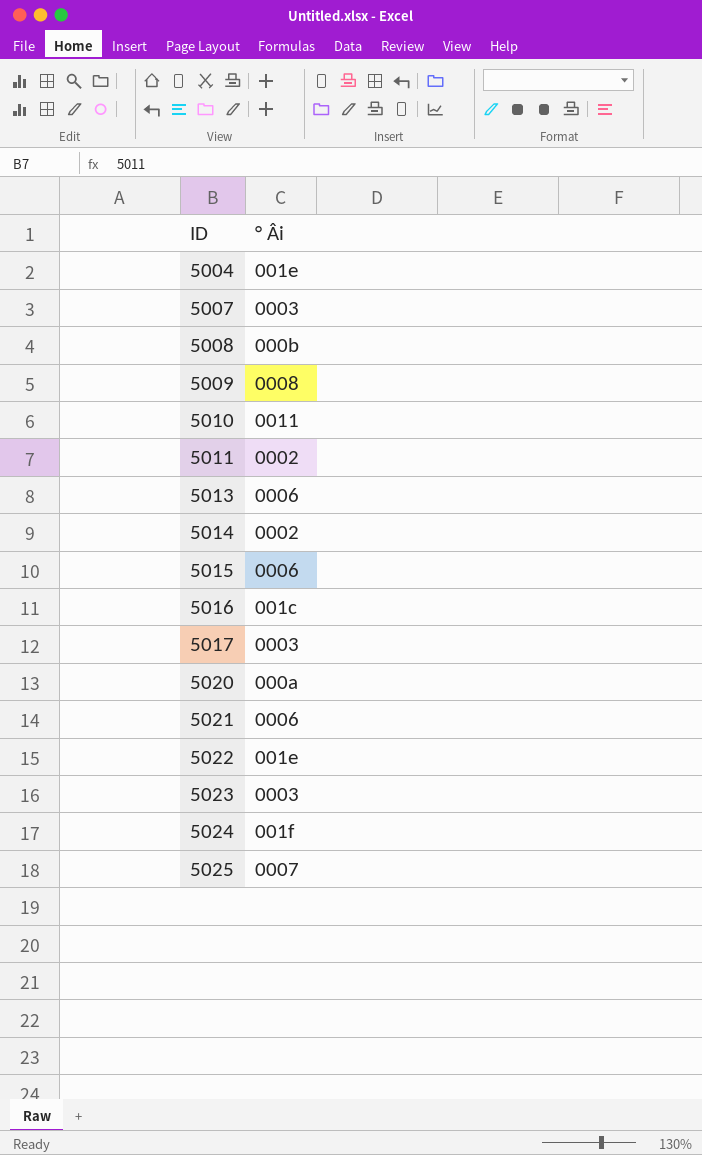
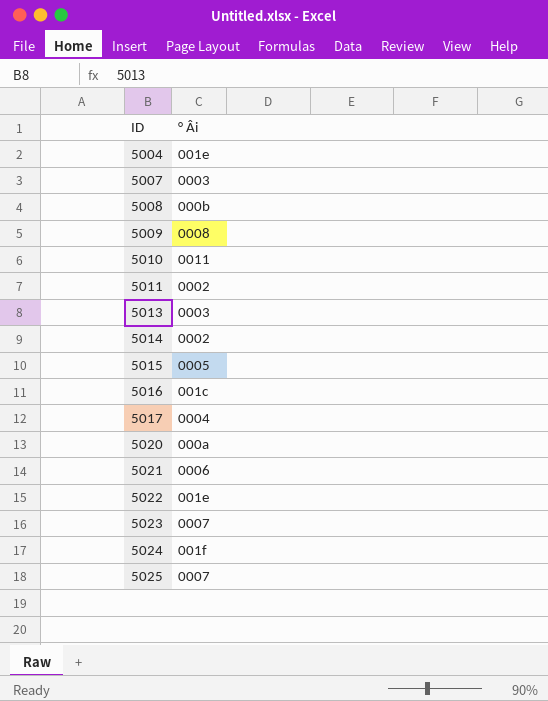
5013 | ° Âi: 0006 -> 0003
5015 | ° Âi: 0006 -> 0005
5017 | ° Âi: 0003 -> 0004
5023 | ° Âi: 0003 -> 0007

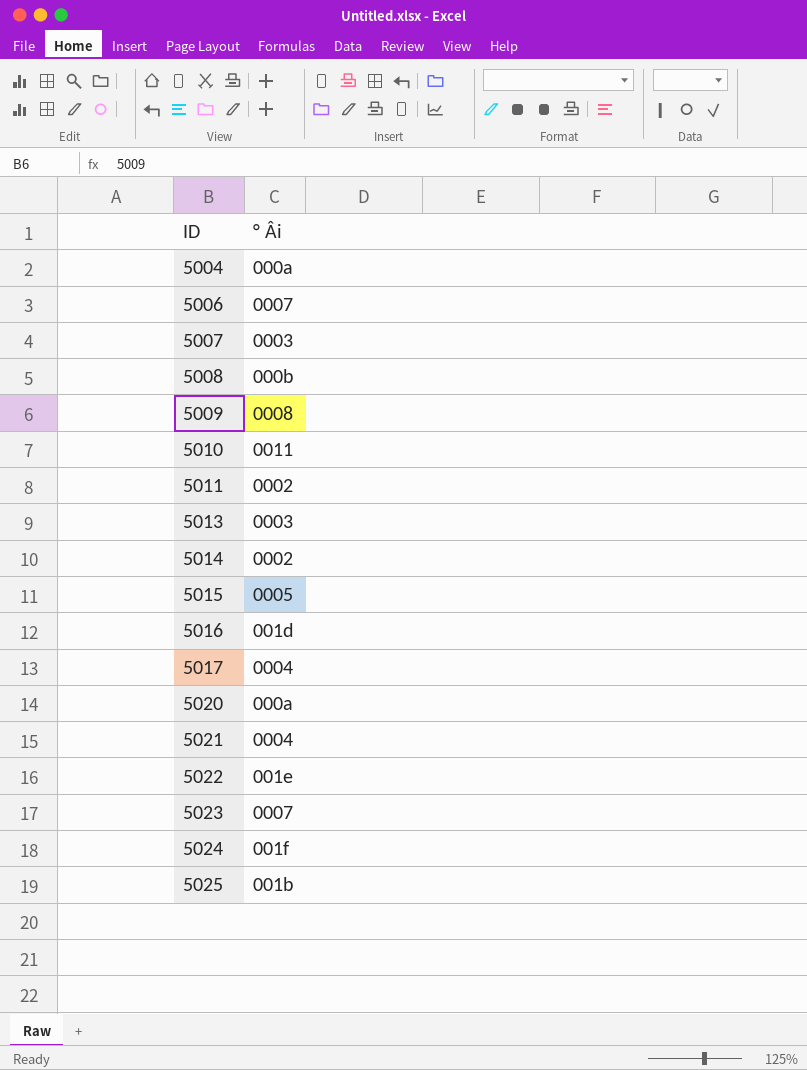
5004 | ° Âi: 001e -> 000a
row 5006: none -> 0007
5016 | ° Âi: 001c -> 001d
5021 | ° Âi: 0006 -> 0004
5025 | ° Âi: 0007 -> 001b

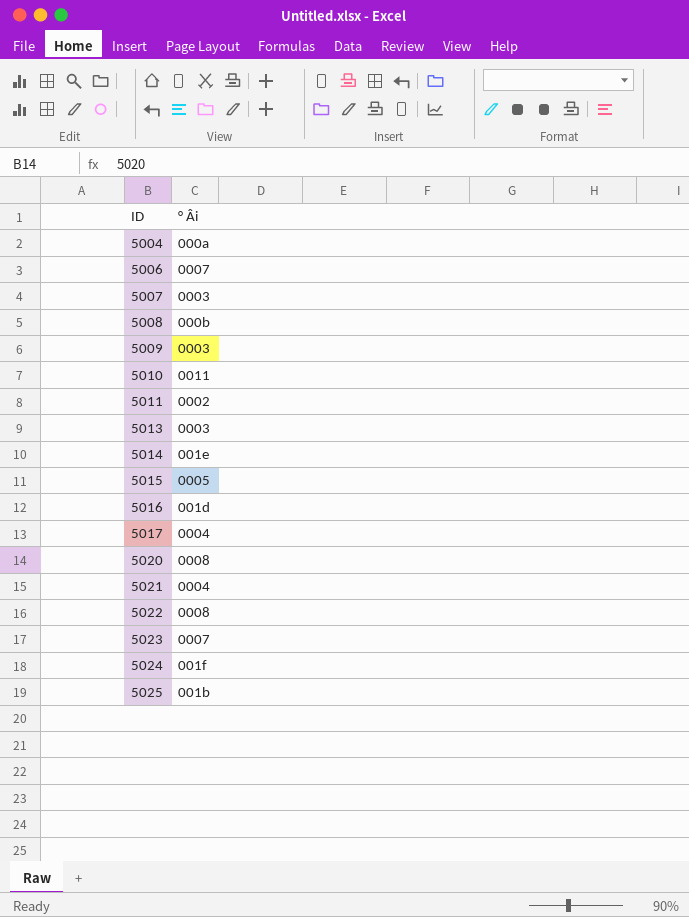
5009 | ° Âi: 0008 -> 0003
5014 | ° Âi: 0002 -> 001e
5020 | ° Âi: 000a -> 0008
5022 | ° Âi: 001e -> 0008

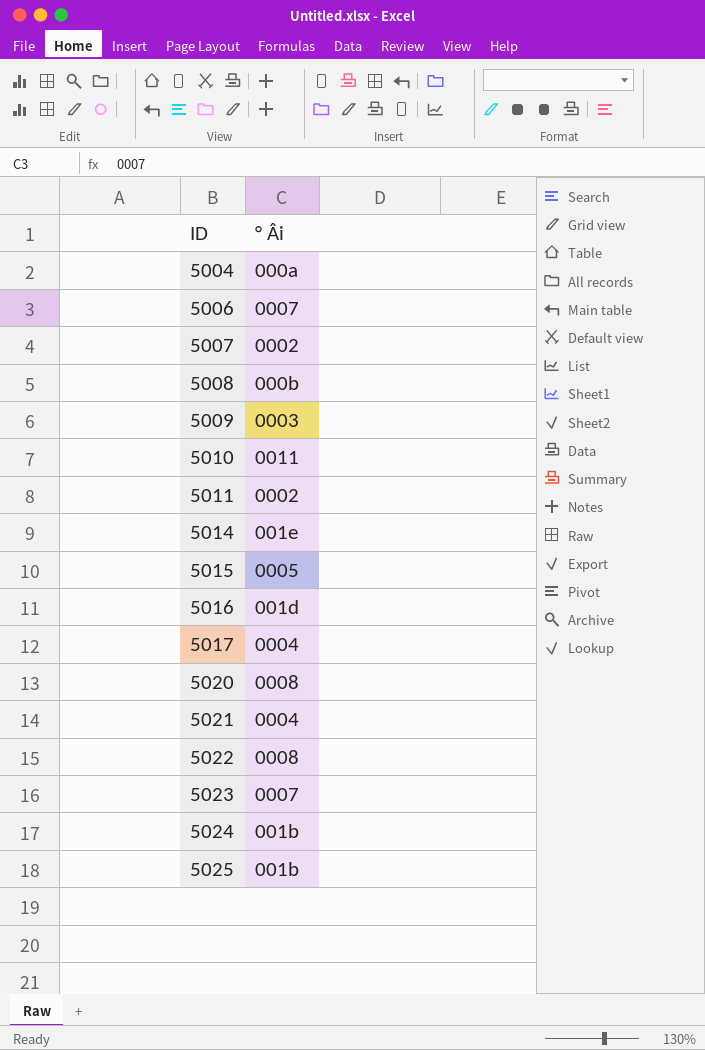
row 5013: 0003 -> none
5007 | ° Âi: 0003 -> 0002
5024 | ° Âi: 001f -> 001b

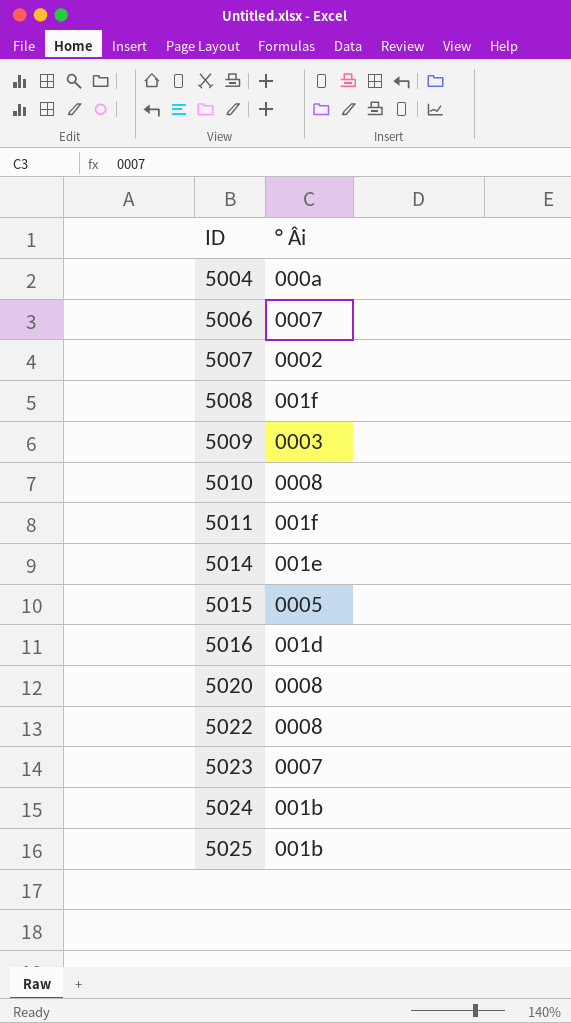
row 5017: 0004 -> none
row 5021: 0004 -> none
5008 | ° Âi: 000b -> 001f
5010 | ° Âi: 0011 -> 0008
5011 | ° Âi: 0002 -> 001f

